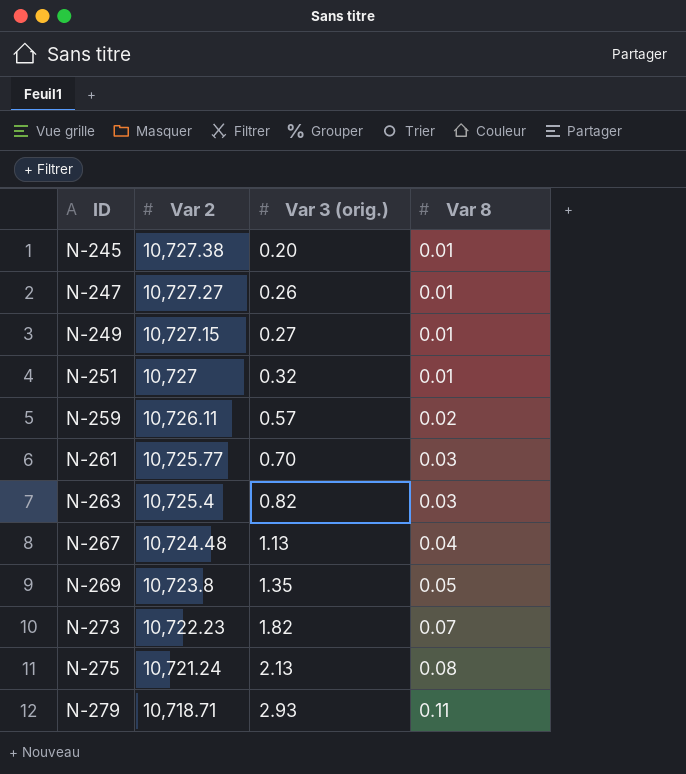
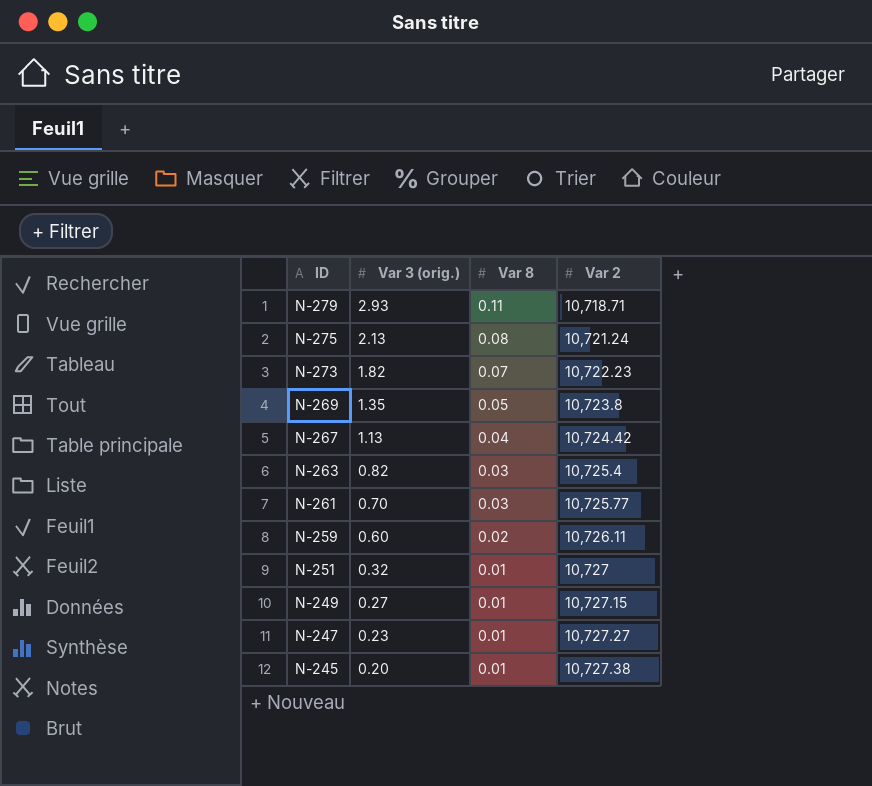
row order: ID ascending -> ID descending
column Var 2 | position: 2 -> 4
N-267 | Var 2: 10,724.48 -> 10,724.42
N-259 | Var 3 (orig.): 0.57 -> 0.60
N-247 | Var 3 (orig.): 0.26 -> 0.23

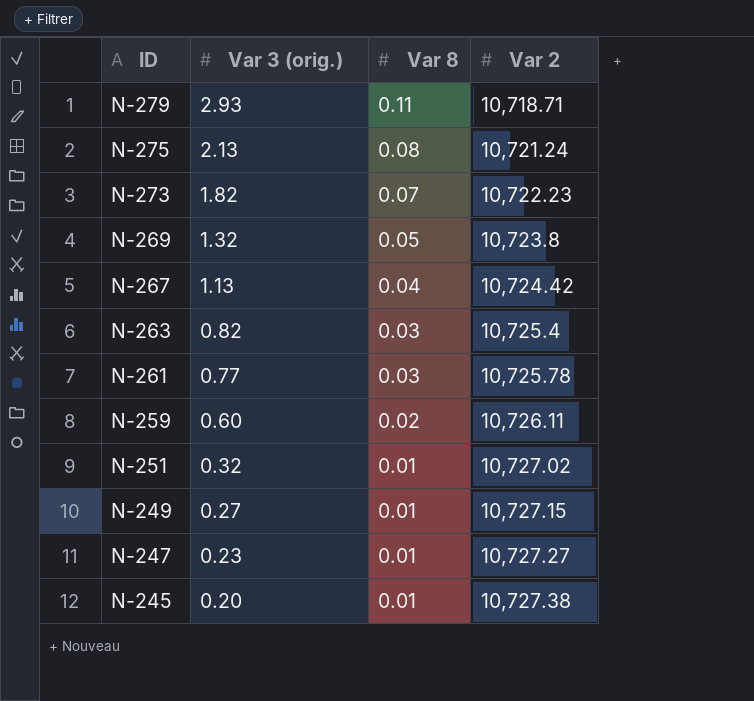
N-269 | Var 3 (orig.): 1.35 -> 1.32
N-261 | Var 3 (orig.): 0.70 -> 0.77
N-261 | Var 2: 10,725.77 -> 10,725.78
N-251 | Var 2: 10,727 -> 10,727.02

